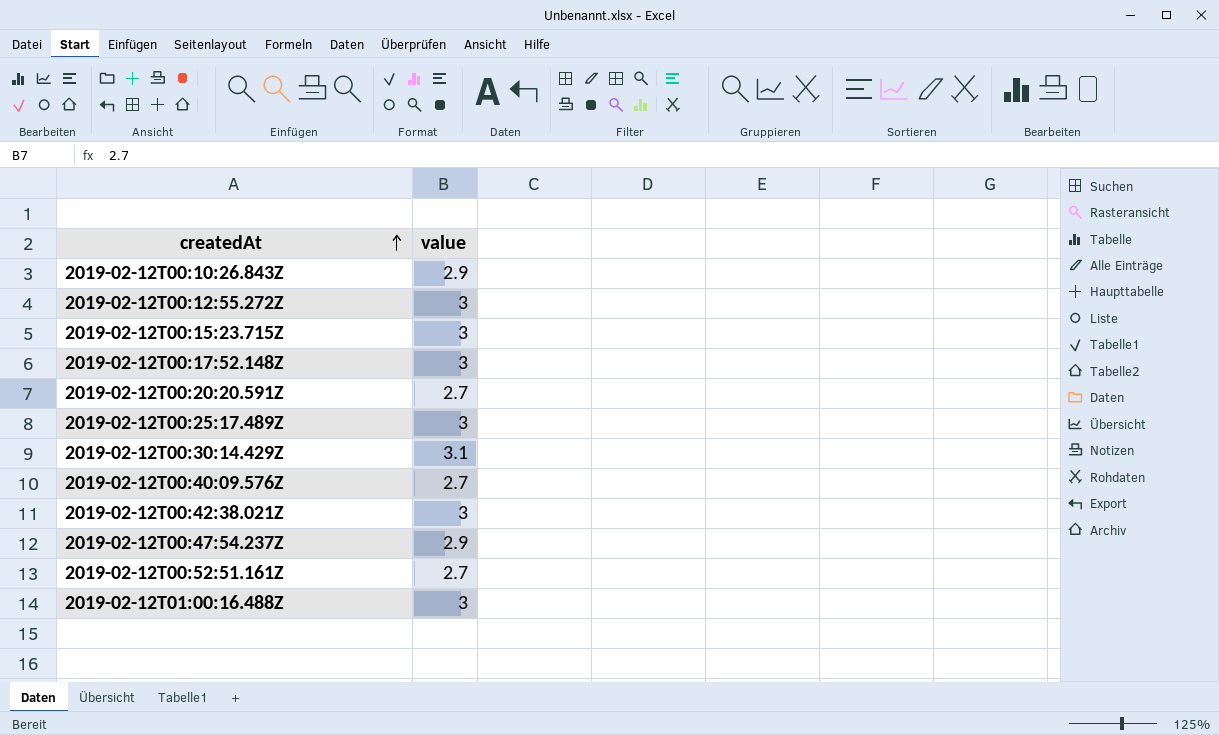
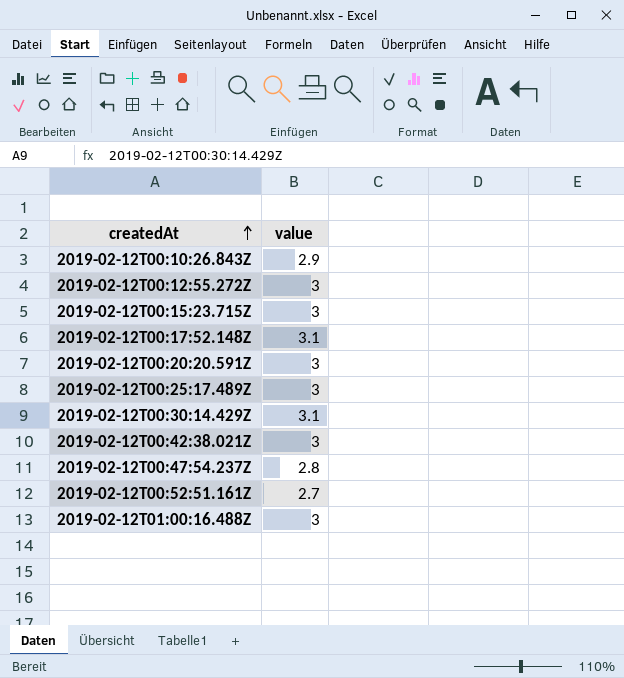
row 2019-02-12T00:40:09.576Z: 2.7 -> none
2019-02-12T00:17:52.148Z | value: 3 -> 3.1
2019-02-12T00:20:20.591Z | value: 2.7 -> 3
2019-02-12T00:47:54.237Z | value: 2.9 -> 2.8

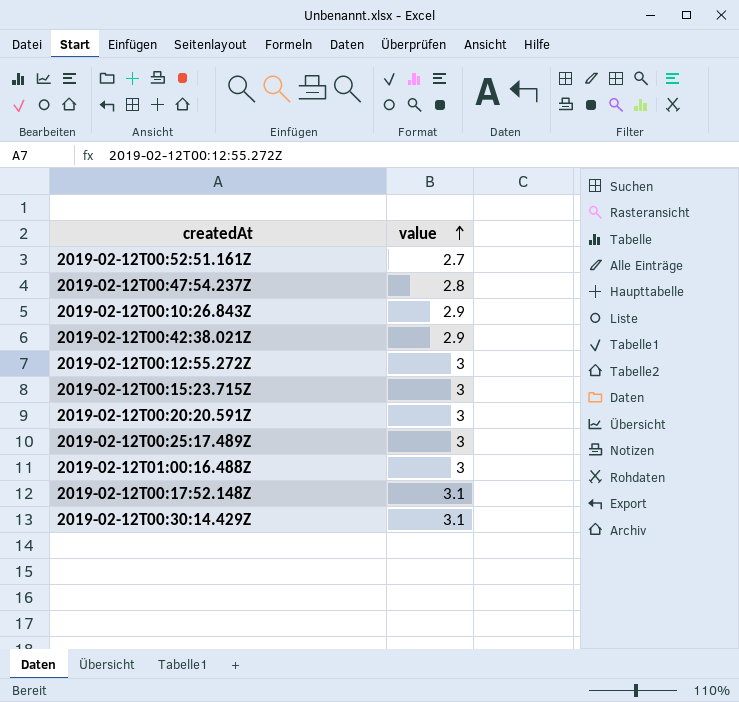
row order: createdAt ascending -> value ascending
2019-02-12T00:42:38.021Z | value: 3 -> 2.9

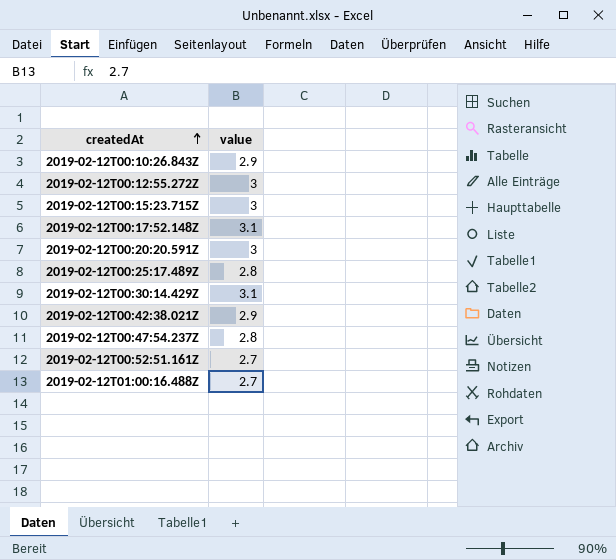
row order: value ascending -> createdAt ascending
2019-02-12T00:25:17.489Z | value: 3 -> 2.8
2019-02-12T01:00:16.488Z | value: 3 -> 2.7

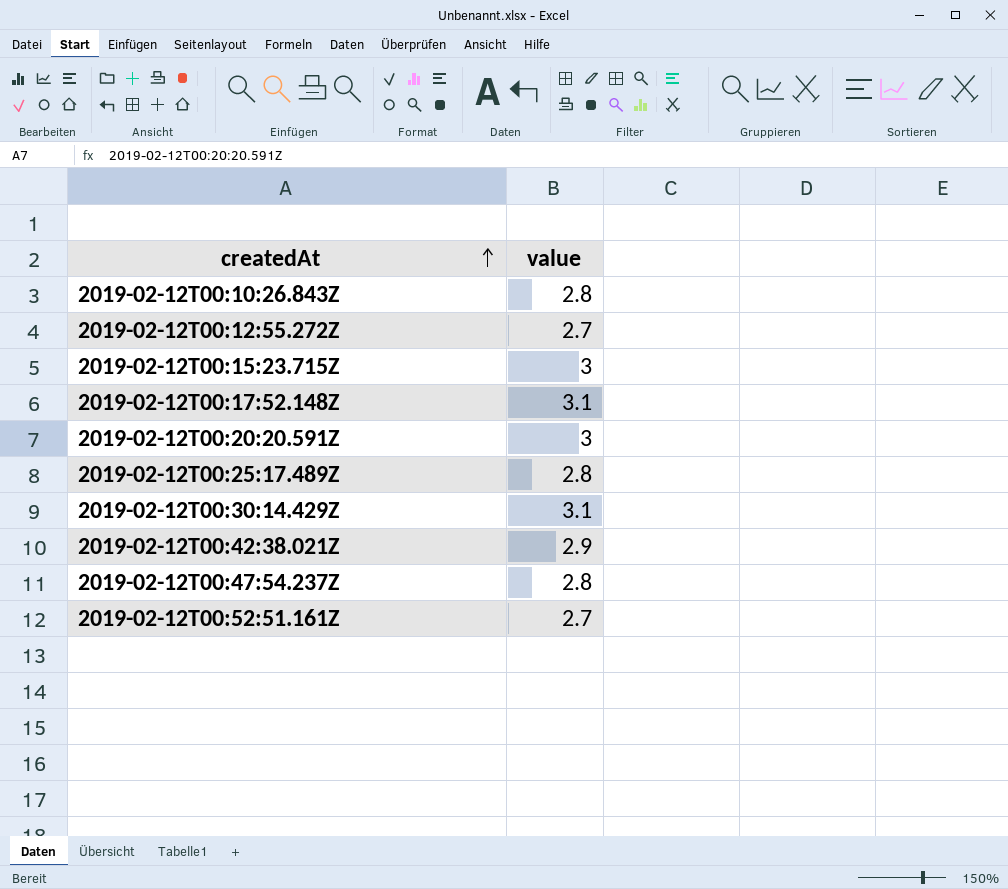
row 2019-02-12T01:00:16.488Z: 2.7 -> none
2019-02-12T00:10:26.843Z | value: 2.9 -> 2.8
2019-02-12T00:12:55.272Z | value: 3 -> 2.7

